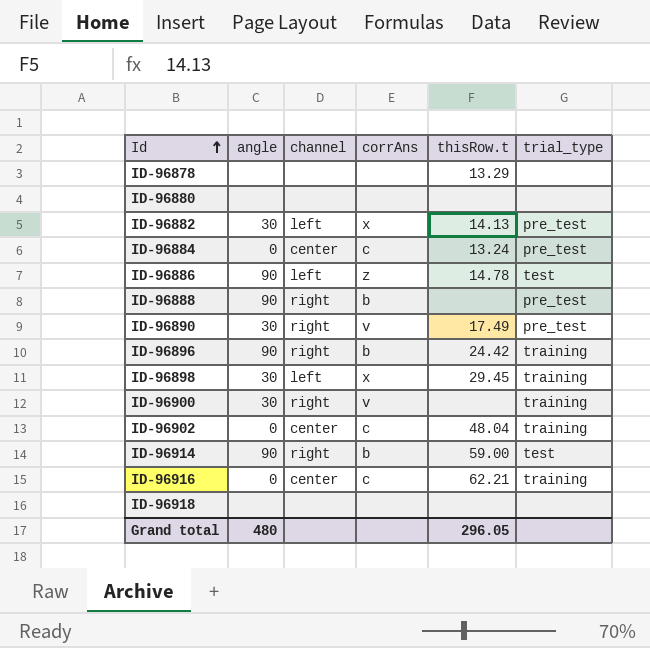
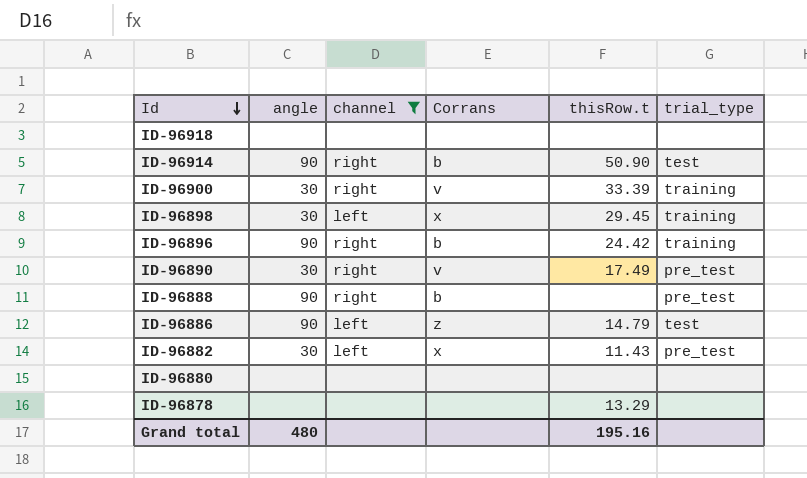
filter: none -> channel != center
row order: Id ascending -> Id descending
column name: corrAns -> Corrans
ID-96914 | thisRow.t: 59.00 -> 50.90
ID-96900 | thisRow.t: none -> 33.39
ID-96886 | thisRow.t: 14.78 -> 14.79
ID-96882 | thisRow.t: 14.13 -> 11.43
Grand total | thisRow.t: 296.05 -> 195.16

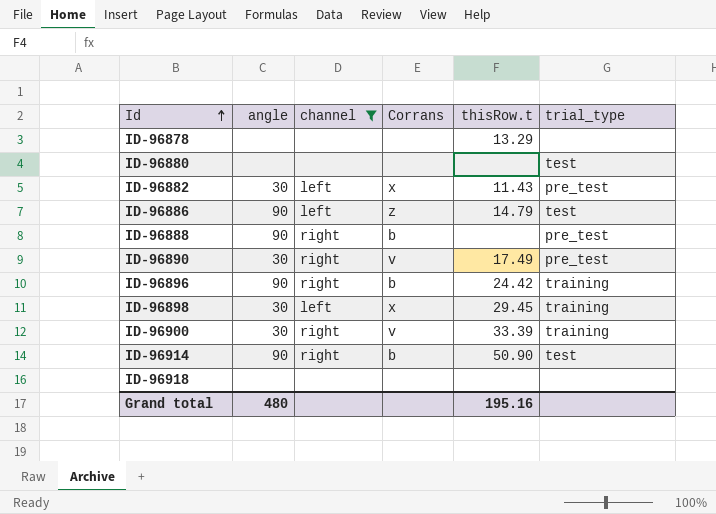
row order: Id descending -> Id ascending
ID-96880 | trial_type: none -> test

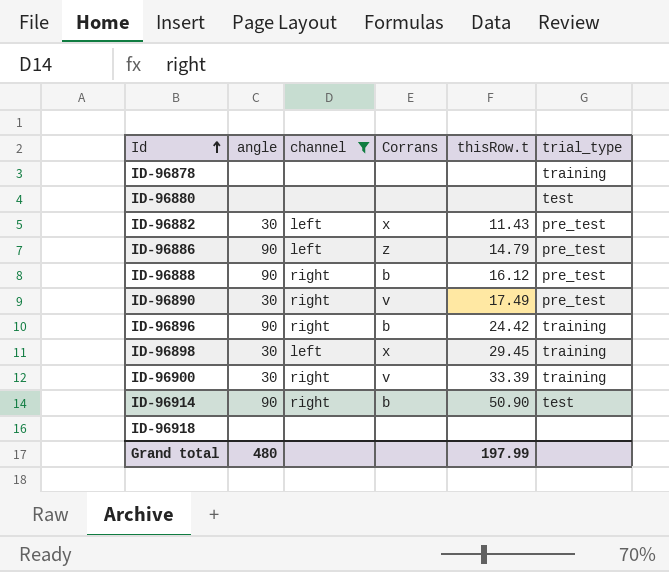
ID-96878 | thisRow.t: 13.29 -> none
ID-96878 | trial_type: none -> training
ID-96886 | trial_type: test -> pre_test
ID-96888 | thisRow.t: none -> 16.12
Grand total | thisRow.t: 195.16 -> 197.99

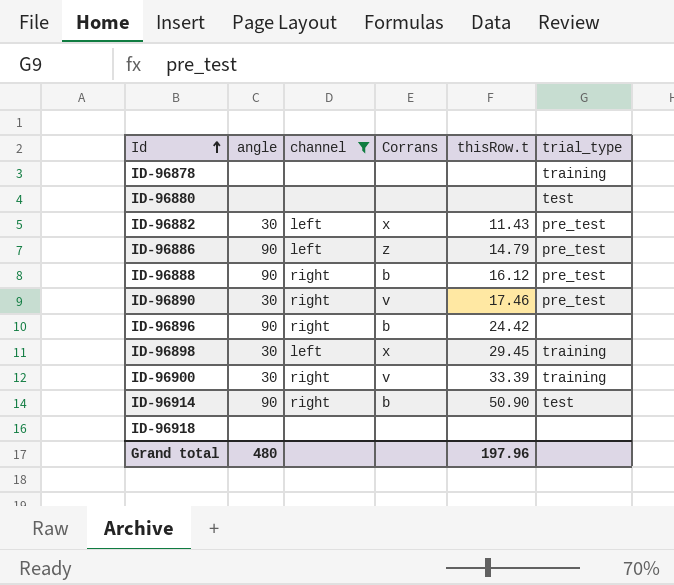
ID-96890 | thisRow.t: 17.49 -> 17.46
ID-96896 | trial_type: training -> none
Grand total | thisRow.t: 197.99 -> 197.96

